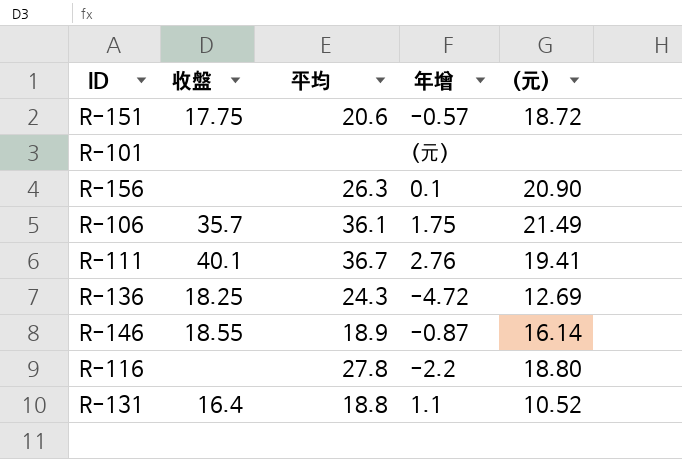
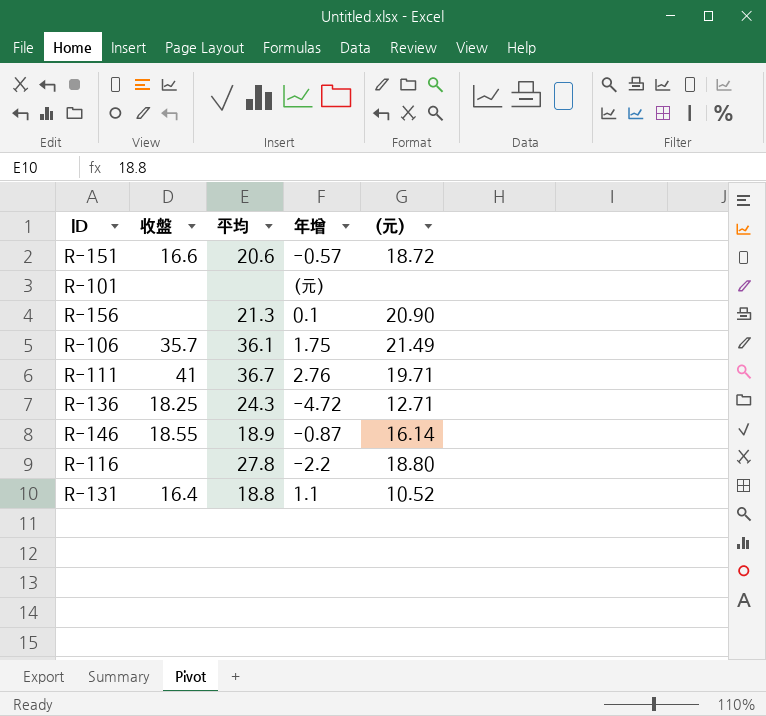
R-151 | 收盤: 17.75 -> 16.6
R-156 | 平均: 26.3 -> 21.3
R-111 | 收盤: 40.1 -> 41
R-111 | (元): 19.41 -> 19.71
R-136 | (元): 12.69 -> 12.71

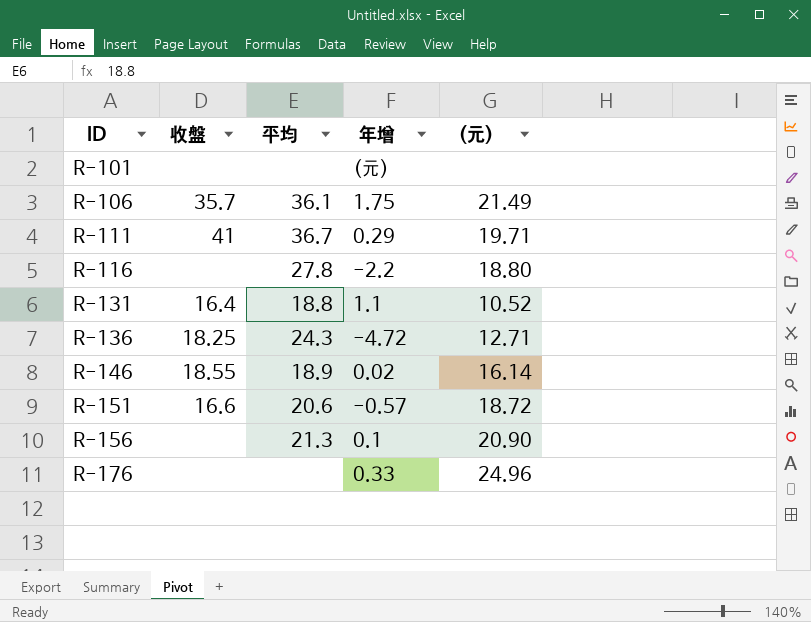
row order: none -> ID ascending
R-111 | 年增: 2.76 -> 0.29
R-146 | 年增: -0.87 -> 0.02
row R-176: none -> none | none | 0.33 | 24.96

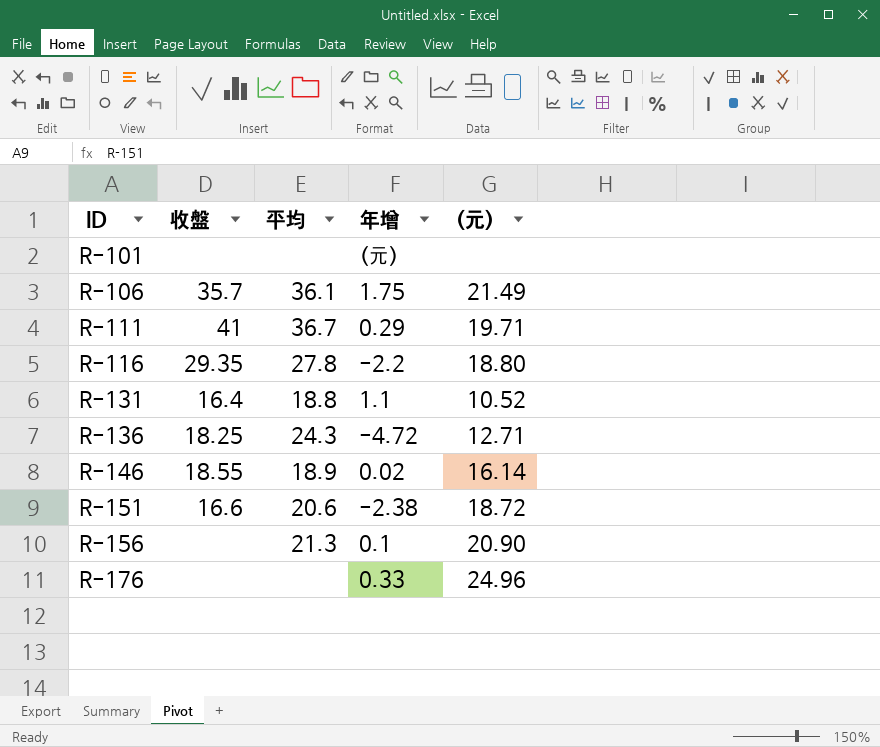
R-116 | 收盤: none -> 29.35
R-151 | 年增: -0.57 -> -2.38

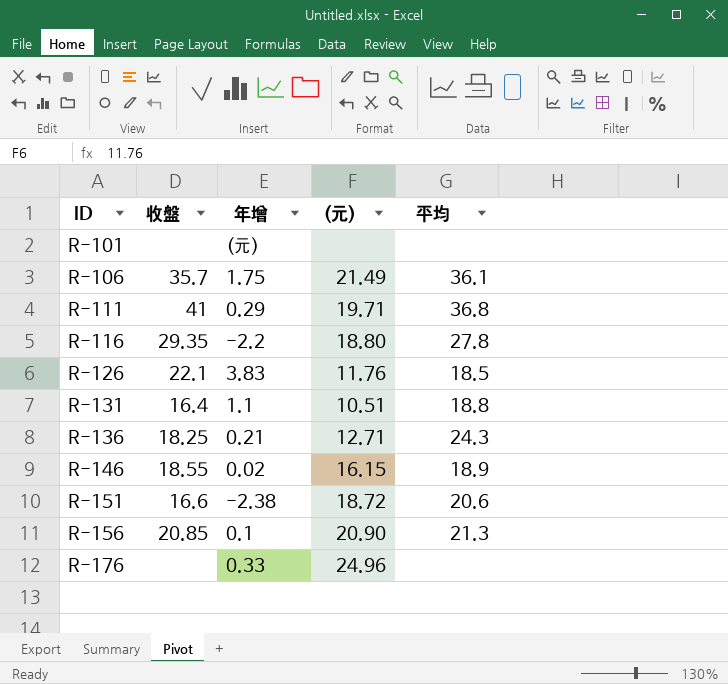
column 平均 | position: 3 -> 5
R-111 | 平均: 36.7 -> 36.8
row R-126: none -> 22.1 | 3.83 | 11.76 | 18.5
R-131 | (元): 10.52 -> 10.51
R-136 | 年增: -4.72 -> 0.21
R-146 | (元): 16.14 -> 16.15
R-156 | 收盤: none -> 20.85

